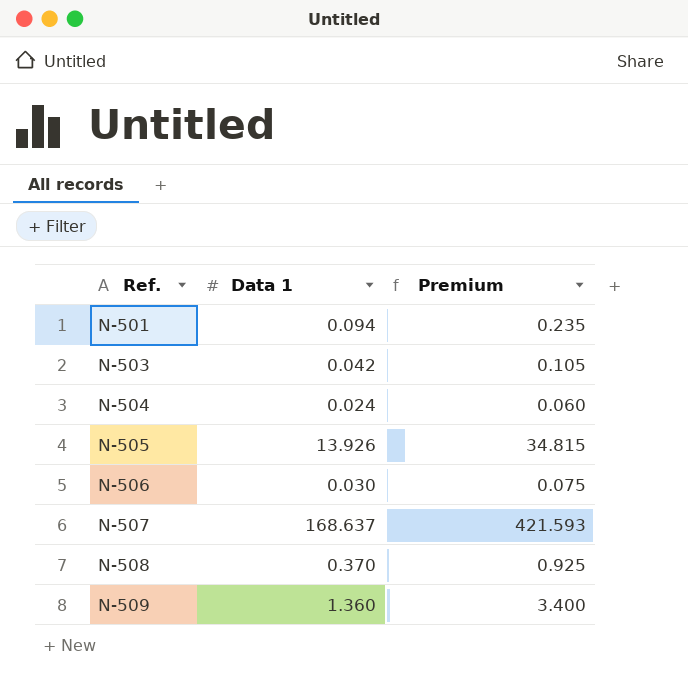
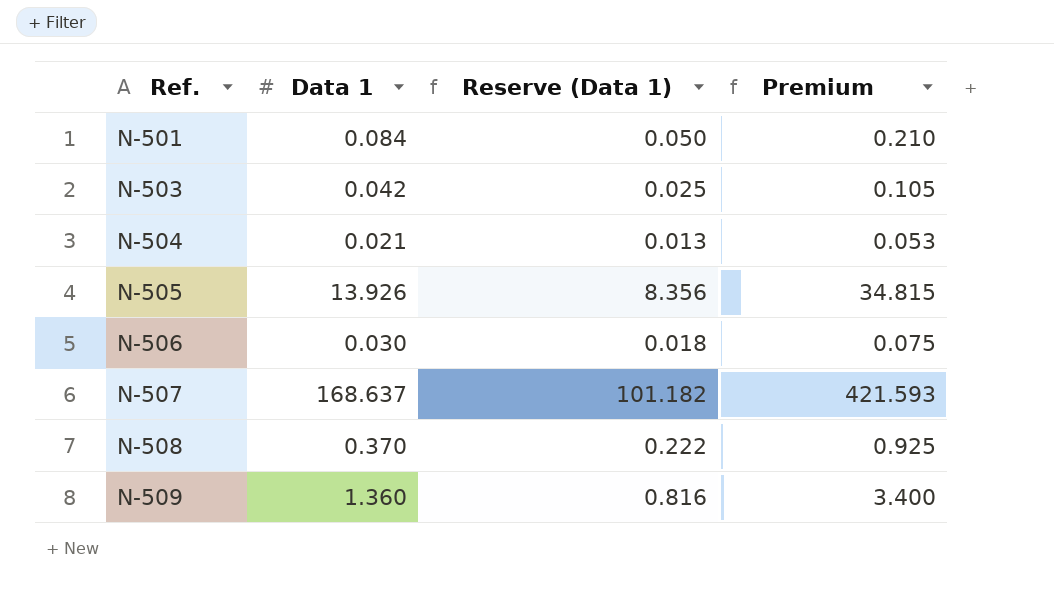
column Reserve (Data 1) | formula: none -> [Data 1] * 0.6
N-501 | Data 1: 0.094 -> 0.084
N-501 | Premium: 0.235 -> 0.210
N-504 | Data 1: 0.024 -> 0.021
N-504 | Premium: 0.060 -> 0.053

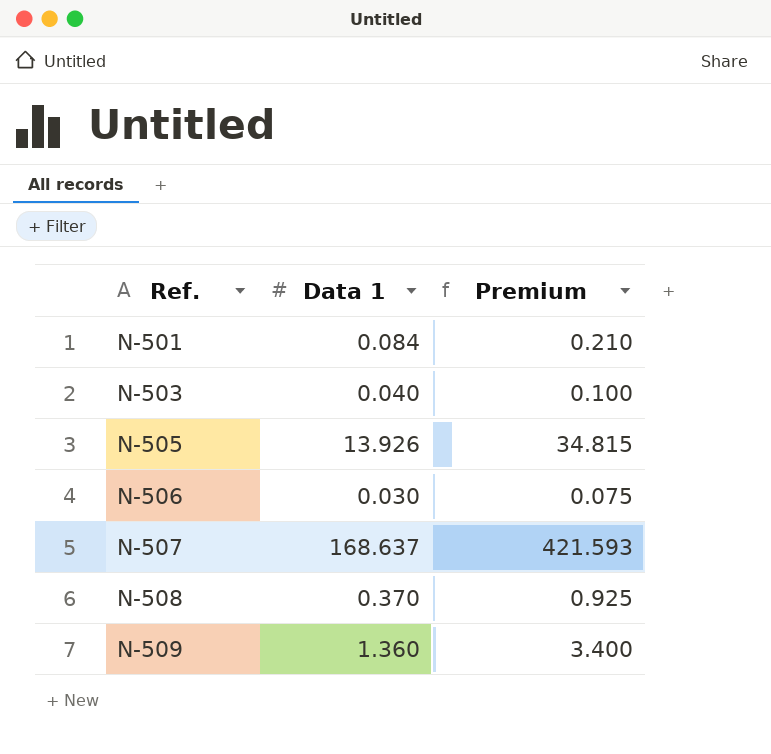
column Reserve (Data 1) | formula: [Data 1] * 0.6 -> none
row N-504: 0.021 | 0.013 | 0.053 -> none
N-503 | Data 1: 0.042 -> 0.040
N-503 | Premium: 0.105 -> 0.100

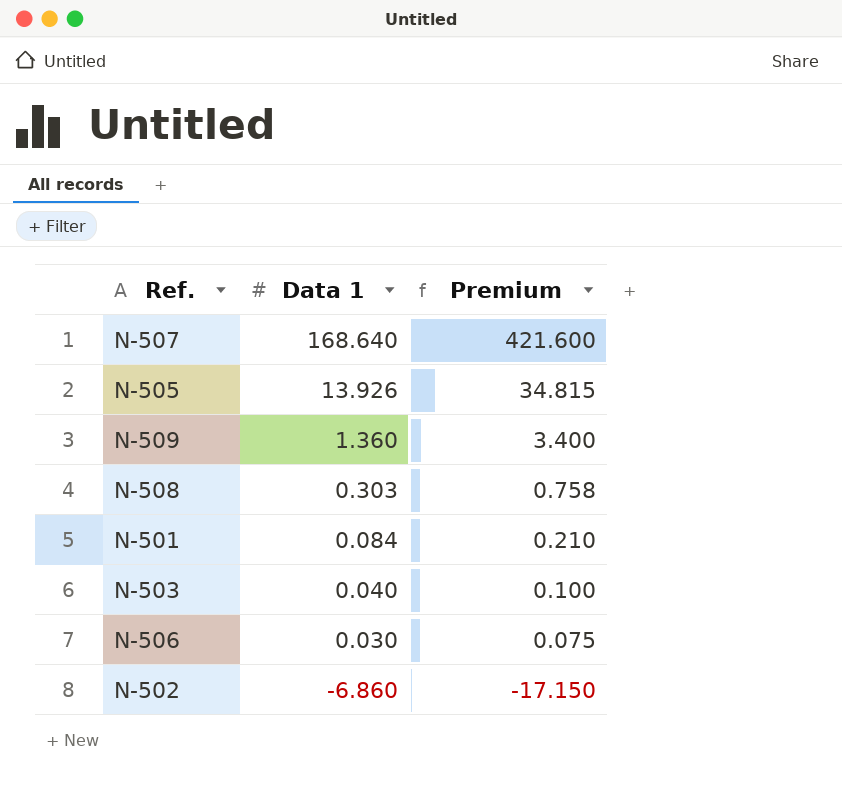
row order: Ref. ascending -> Data 1 descending
N-507 | Data 1: 168.637 -> 168.640
N-507 | Premium: 421.593 -> 421.600
N-508 | Data 1: 0.370 -> 0.303
N-508 | Premium: 0.925 -> 0.758
row N-502: none -> -6.860 | -17.150

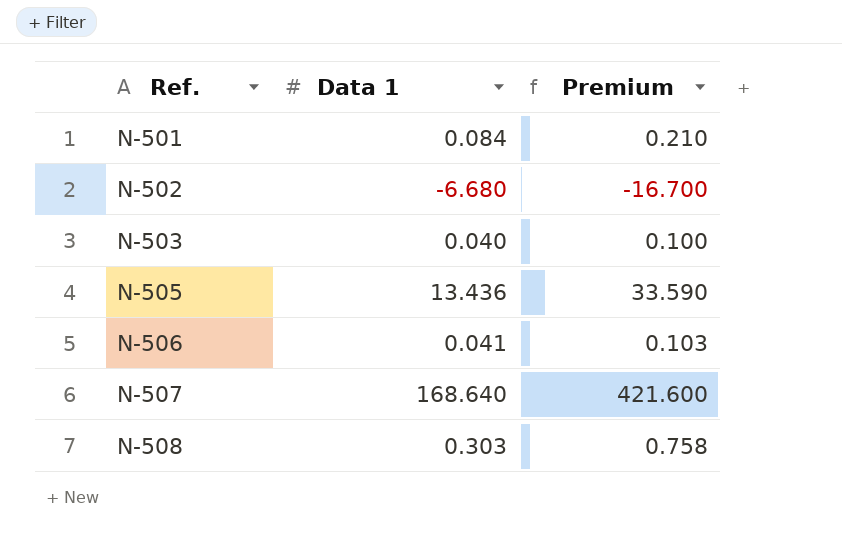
row order: Data 1 descending -> Ref. ascending
row N-509: 1.360 | 3.400 -> none
N-502 | Data 1: -6.860 -> -6.680
N-502 | Premium: -17.150 -> -16.700
N-505 | Data 1: 13.926 -> 13.436
N-505 | Premium: 34.815 -> 33.590
N-506 | Data 1: 0.030 -> 0.041
N-506 | Premium: 0.075 -> 0.103

